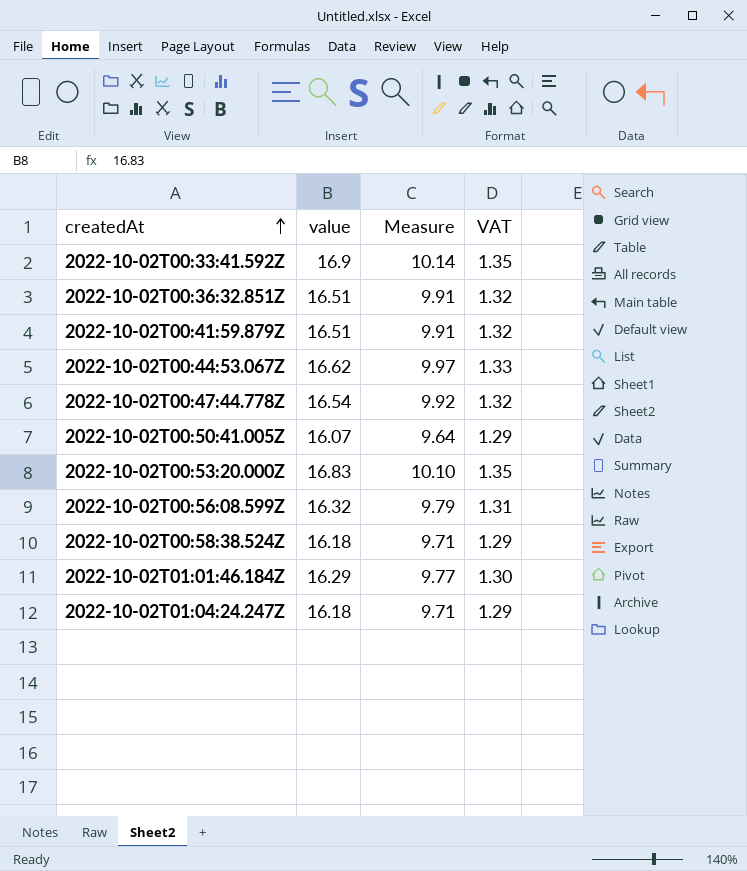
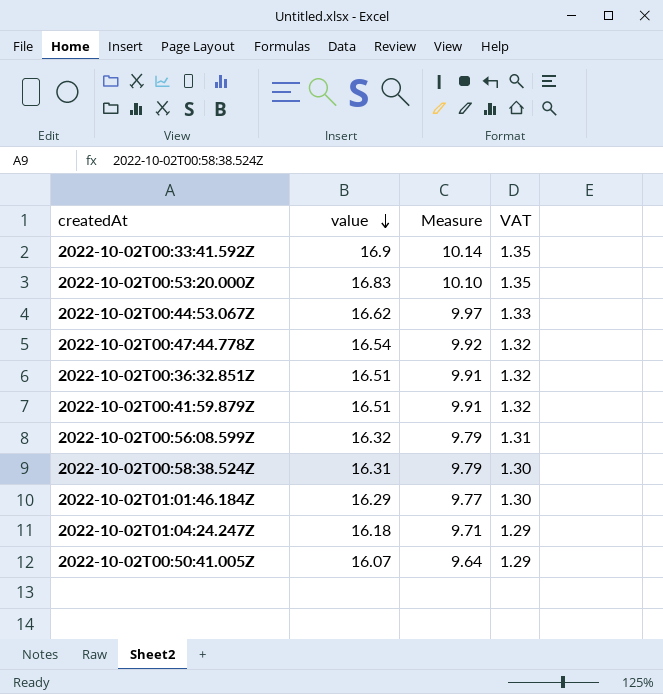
row order: createdAt ascending -> value descending
2022-10-02T00:58:38.524Z | value: 16.18 -> 16.31
2022-10-02T00:58:38.524Z | Measure: 9.71 -> 9.79
2022-10-02T00:58:38.524Z | VAT: 1.29 -> 1.30

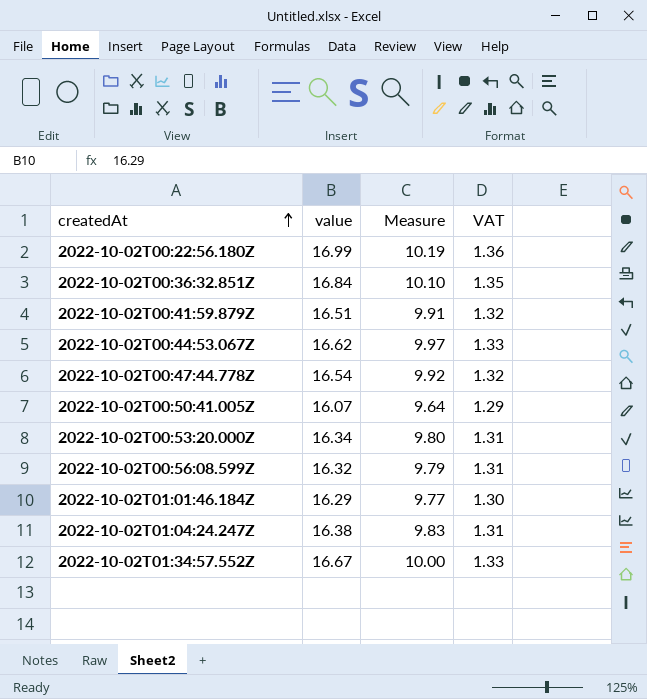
row order: value descending -> createdAt ascending
row 2022-10-02T00:33:41.592Z: 16.9 | 10.14 | 1.35 -> none
row 2022-10-02T00:58:38.524Z: 16.31 | 9.79 | 1.30 -> none
row 2022-10-02T00:22:56.180Z: none -> 16.99 | 10.19 | 1.36
2022-10-02T00:36:32.851Z | value: 16.51 -> 16.84
2022-10-02T00:36:32.851Z | Measure: 9.91 -> 10.10
2022-10-02T00:36:32.851Z | VAT: 1.32 -> 1.35
2022-10-02T00:53:20.000Z | value: 16.83 -> 16.34
2022-10-02T00:53:20.000Z | Measure: 10.10 -> 9.80
2022-10-02T00:53:20.000Z | VAT: 1.35 -> 1.31
2022-10-02T01:04:24.247Z | value: 16.18 -> 16.38
2022-10-02T01:04:24.247Z | Measure: 9.71 -> 9.83
2022-10-02T01:04:24.247Z | VAT: 1.29 -> 1.31
row 2022-10-02T01:34:57.552Z: none -> 16.67 | 10.00 | 1.33

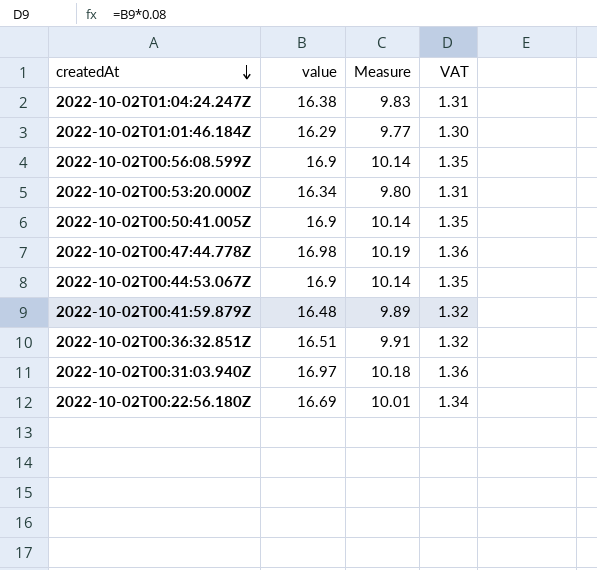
row order: createdAt ascending -> createdAt descending
row 2022-10-02T01:34:57.552Z: 16.67 | 10.00 | 1.33 -> none
2022-10-02T00:56:08.599Z | value: 16.32 -> 16.9
2022-10-02T00:56:08.599Z | Measure: 9.79 -> 10.14
2022-10-02T00:56:08.599Z | VAT: 1.31 -> 1.35
2022-10-02T00:50:41.005Z | value: 16.07 -> 16.9
2022-10-02T00:50:41.005Z | Measure: 9.64 -> 10.14
2022-10-02T00:50:41.005Z | VAT: 1.29 -> 1.35
2022-10-02T00:47:44.778Z | value: 16.54 -> 16.98
2022-10-02T00:47:44.778Z | Measure: 9.92 -> 10.19
2022-10-02T00:47:44.778Z | VAT: 1.32 -> 1.36
2022-10-02T00:44:53.067Z | value: 16.62 -> 16.9
2022-10-02T00:44:53.067Z | Measure: 9.97 -> 10.14
2022-10-02T00:44:53.067Z | VAT: 1.33 -> 1.35
2022-10-02T00:41:59.879Z | value: 16.51 -> 16.48
2022-10-02T00:41:59.879Z | Measure: 9.91 -> 9.89
2022-10-02T00:36:32.851Z | value: 16.84 -> 16.51
2022-10-02T00:36:32.851Z | Measure: 10.10 -> 9.91
2022-10-02T00:36:32.851Z | VAT: 1.35 -> 1.32
row 2022-10-02T00:31:03.940Z: none -> 16.97 | 10.18 | 1.36
2022-10-02T00:22:56.180Z | value: 16.99 -> 16.69
2022-10-02T00:22:56.180Z | Measure: 10.19 -> 10.01
2022-10-02T00:22:56.180Z | VAT: 1.36 -> 1.34

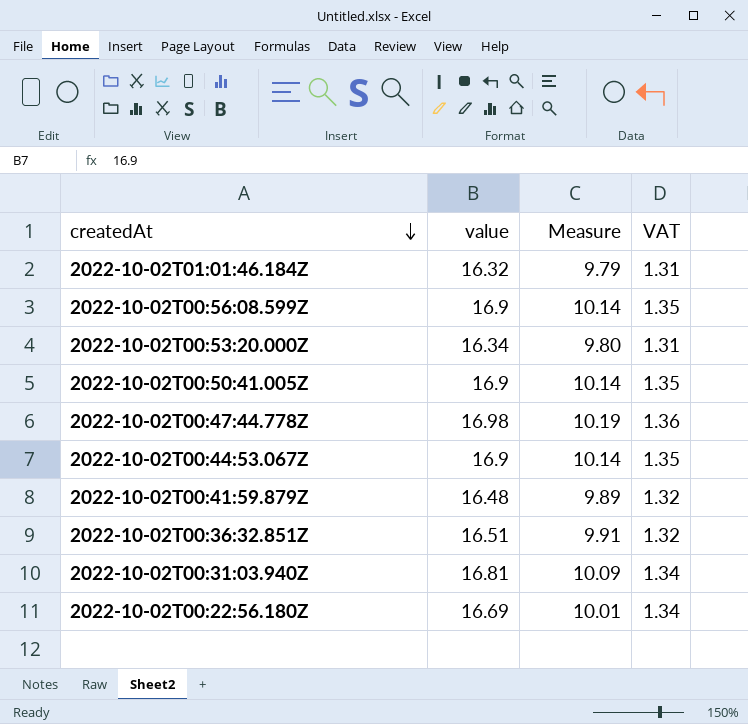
row 2022-10-02T01:04:24.247Z: 16.38 | 9.83 | 1.31 -> none
2022-10-02T01:01:46.184Z | value: 16.29 -> 16.32
2022-10-02T01:01:46.184Z | Measure: 9.77 -> 9.79
2022-10-02T01:01:46.184Z | VAT: 1.30 -> 1.31
2022-10-02T00:31:03.940Z | value: 16.97 -> 16.81
2022-10-02T00:31:03.940Z | Measure: 10.18 -> 10.09
2022-10-02T00:31:03.940Z | VAT: 1.36 -> 1.34

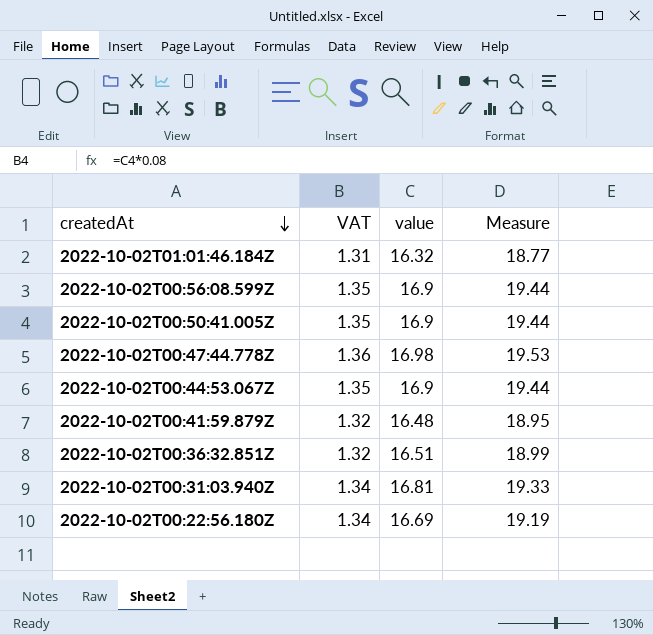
column VAT | position: 4 -> 2
column Measure | formula: [value] * 0.6 -> [value] * 1.15
row 2022-10-02T00:53:20.000Z: 16.34 | 9.80 | 1.31 -> none

